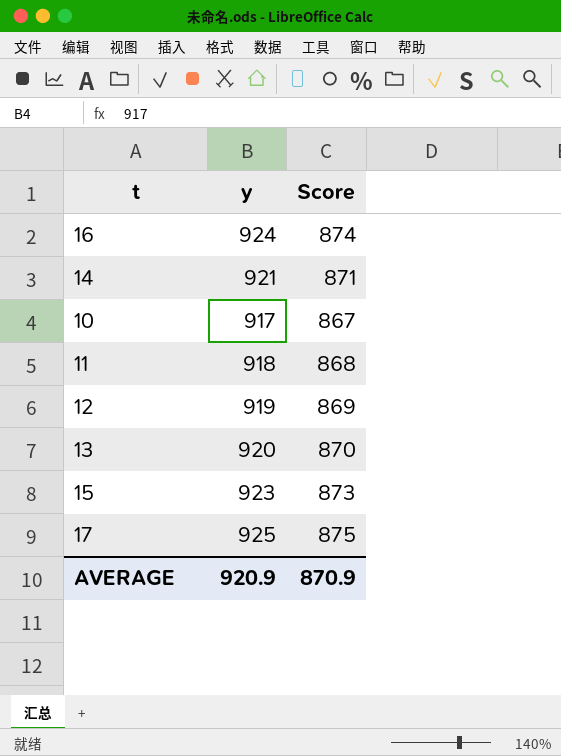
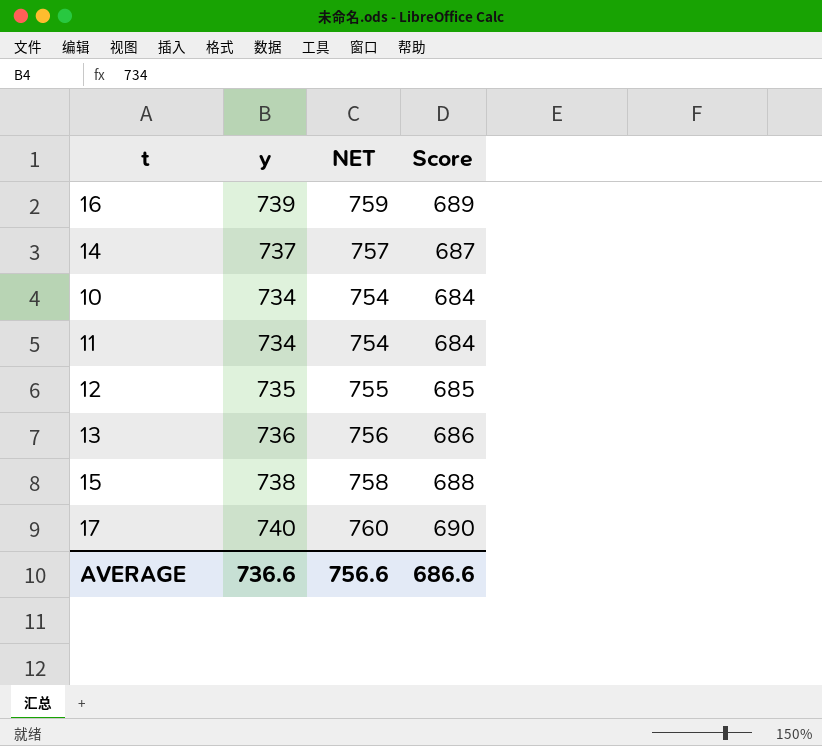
column NET | formula: none -> [y] + 20
16 | y: 924 -> 739
16 | Score: 874 -> 689
14 | y: 921 -> 737
14 | Score: 871 -> 687
10 | y: 917 -> 734
10 | Score: 867 -> 684
11 | y: 918 -> 734
11 | Score: 868 -> 684
12 | y: 919 -> 735
12 | Score: 869 -> 685
13 | y: 920 -> 736
13 | Score: 870 -> 686
15 | y: 923 -> 738
15 | Score: 873 -> 688
17 | y: 925 -> 740
17 | Score: 875 -> 690
AVERAGE | y: 920.9 -> 736.6
AVERAGE | Score: 870.9 -> 686.6

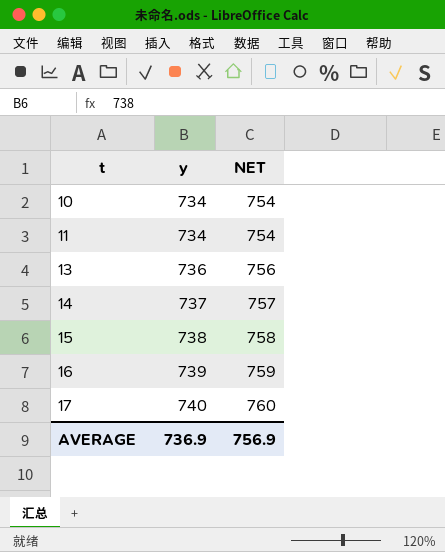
row order: none -> t ascending
column Score | formula: [y] - 50 -> none
row 12: 735 | 755 | 685 -> none
AVERAGE | y: 736.6 -> 736.9
AVERAGE | NET: 756.6 -> 756.9

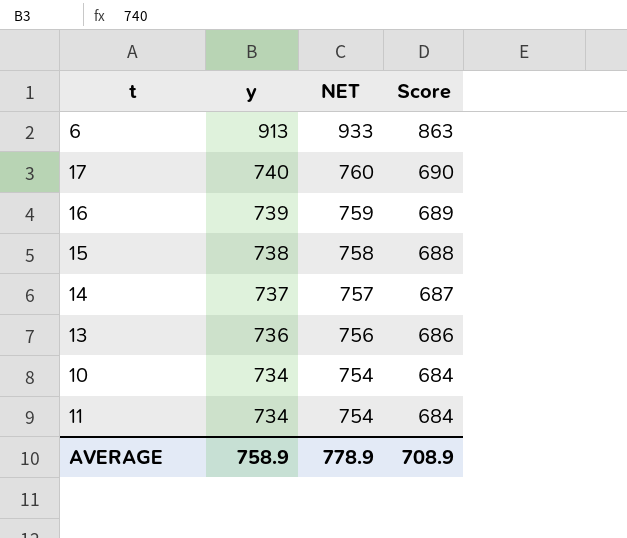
row order: t ascending -> y descending
column Score | formula: none -> [y] - 50
row 6: none -> 913 | 933 | 863
AVERAGE | y: 736.9 -> 758.9
AVERAGE | NET: 756.9 -> 778.9

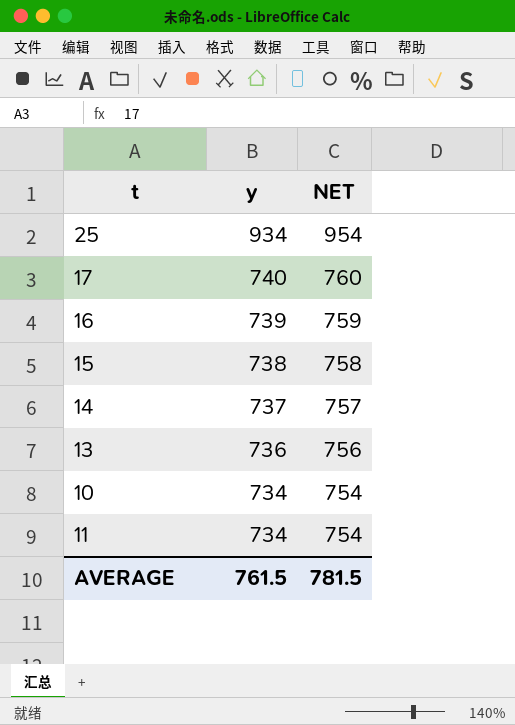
column Score | formula: [y] - 50 -> none
row 6: 913 | 933 | 863 -> none
row 25: none -> 934 | 954
AVERAGE | y: 758.9 -> 761.5
AVERAGE | NET: 778.9 -> 781.5

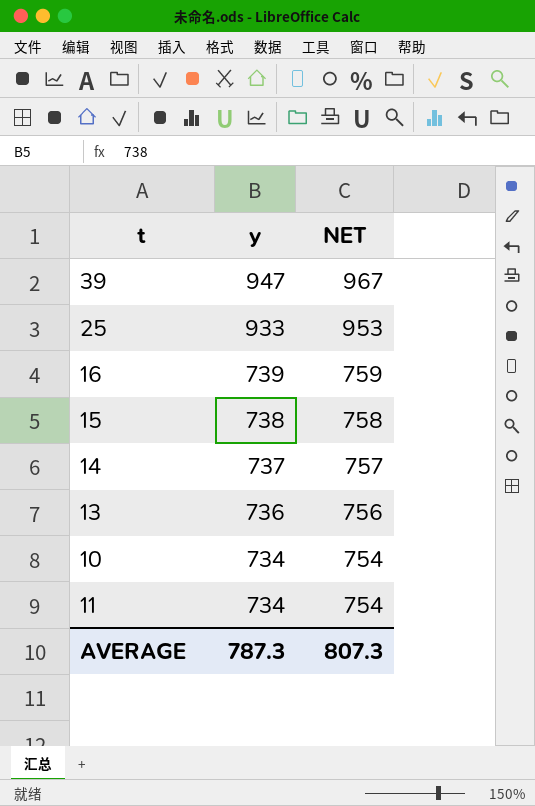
row 17: 740 | 760 -> none
row 39: none -> 947 | 967
25 | y: 934 -> 933
25 | NET: 954 -> 953
AVERAGE | y: 761.5 -> 787.3
AVERAGE | NET: 781.5 -> 807.3

